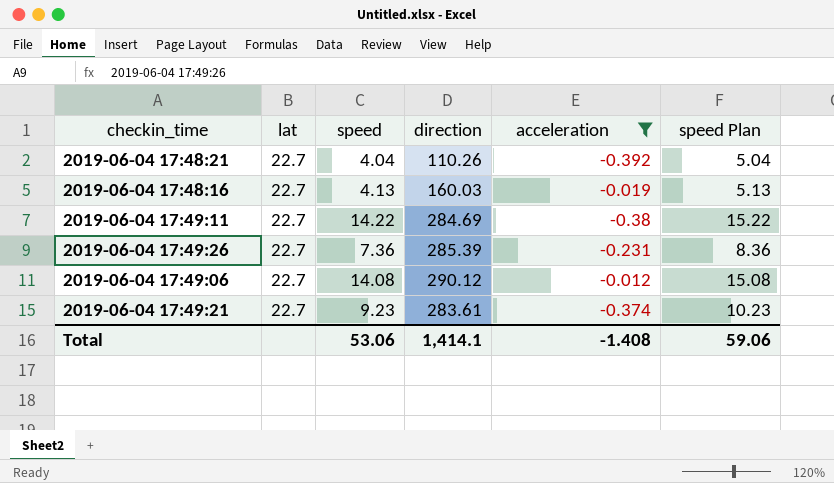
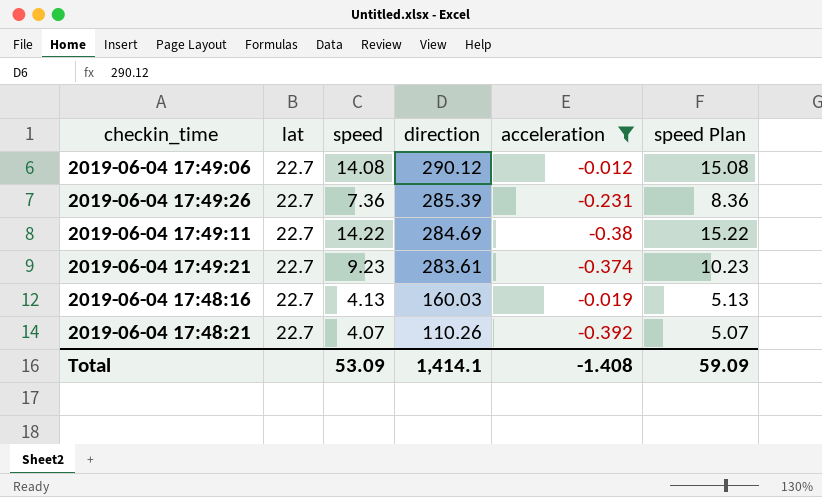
row order: none -> direction descending
2019-06-04 17:48:21 | speed: 4.04 -> 4.07
2019-06-04 17:48:21 | speed Plan: 5.04 -> 5.07
Total | speed: 53.06 -> 53.09
Total | speed Plan: 59.06 -> 59.09

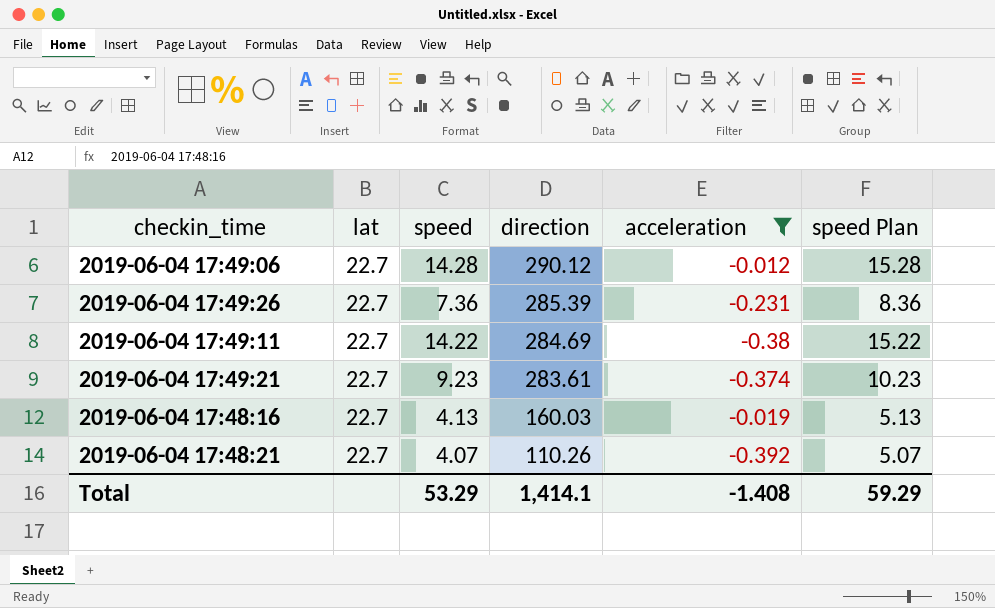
2019-06-04 17:49:06 | speed: 14.08 -> 14.28
2019-06-04 17:49:06 | speed Plan: 15.08 -> 15.28
Total | speed: 53.09 -> 53.29
Total | speed Plan: 59.09 -> 59.29

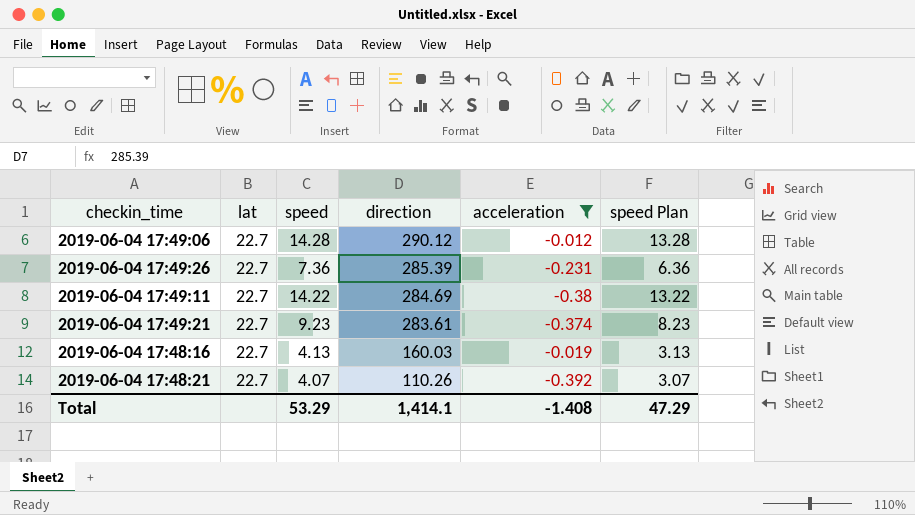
column speed Plan | formula: [speed] + 1 -> [speed] - 1
Total | speed Plan: 59.29 -> 47.29

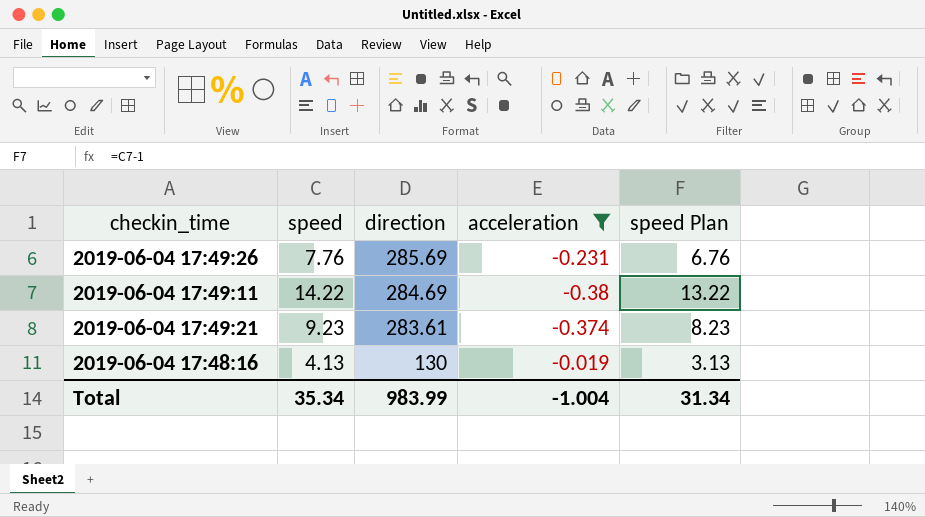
column lat | position: 2 -> none
row 2019-06-04 17:49:06: 22.7 | 14.28 | 290.12 | -0.012 | 13.28 -> none
row 2019-06-04 17:48:21: 22.7 | 4.07 | 110.26 | -0.392 | 3.07 -> none
2019-06-04 17:49:26 | speed: 7.36 -> 7.76
2019-06-04 17:49:26 | direction: 285.39 -> 285.69
2019-06-04 17:49:26 | speed Plan: 6.36 -> 6.76
2019-06-04 17:48:16 | direction: 160.03 -> 130
Total | speed: 53.29 -> 35.34
Total | direction: 1,414.1 -> 983.99
Total | acceleration: -1.408 -> -1.004
Total | speed Plan: 47.29 -> 31.34

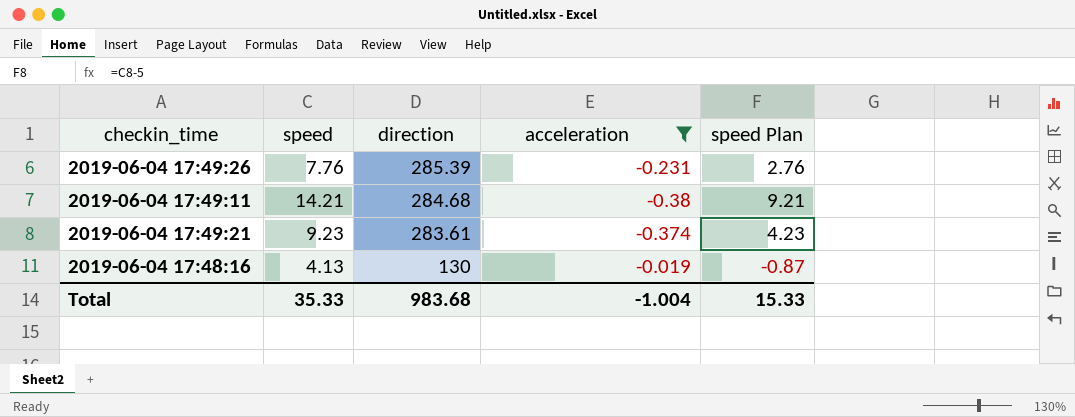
column speed Plan | formula: [speed] - 1 -> [speed] - 5
2019-06-04 17:49:26 | direction: 285.69 -> 285.39
2019-06-04 17:49:11 | speed: 14.22 -> 14.21
2019-06-04 17:49:11 | direction: 284.69 -> 284.68
Total | speed: 35.34 -> 35.33
Total | direction: 983.99 -> 983.68
Total | speed Plan: 31.34 -> 15.33

